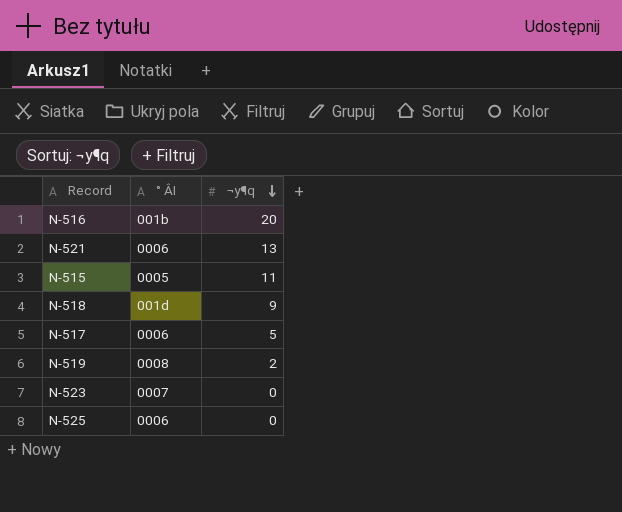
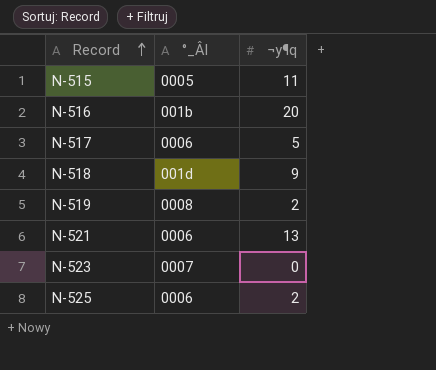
row order: ¬y¶q descending -> Record ascending
column name: ° ÂI -> °_ÂI
N-525 | ¬y¶q: 0 -> 2

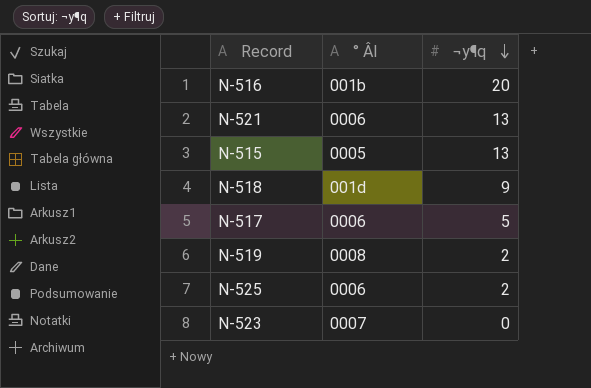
row order: Record ascending -> ¬y¶q descending
column name: °_ÂI -> ° ÂI
N-515 | ¬y¶q: 11 -> 13

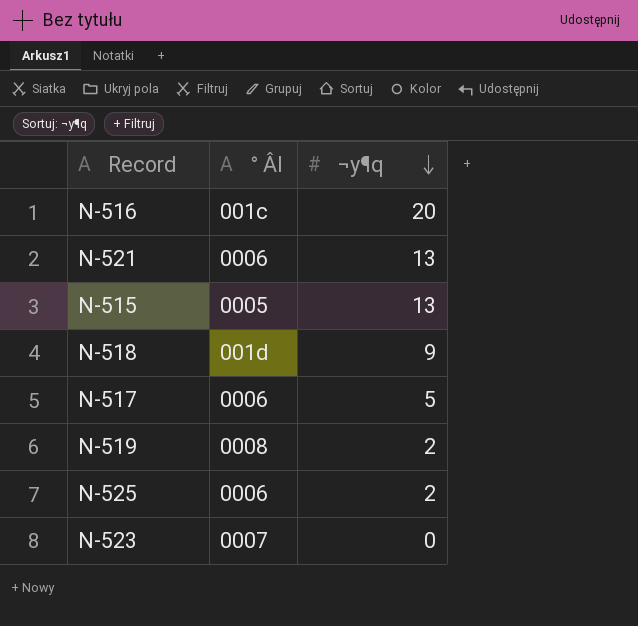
N-516 | ° ÂI: 001b -> 001c

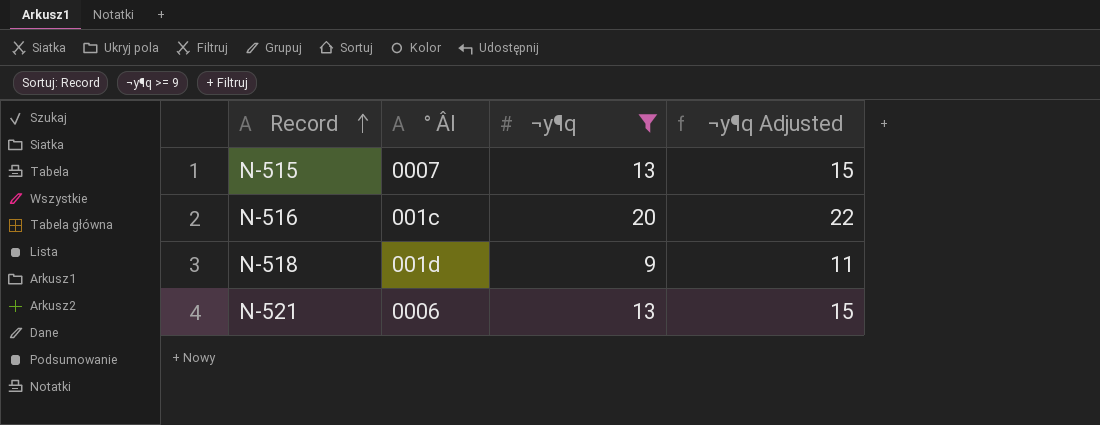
filter: none -> ¬y¶q >= 9
row order: ¬y¶q descending -> Record ascending
column ¬y¶q Adjusted | formula: none -> [¬y¶q] + 2
N-515 | ° ÂI: 0005 -> 0007

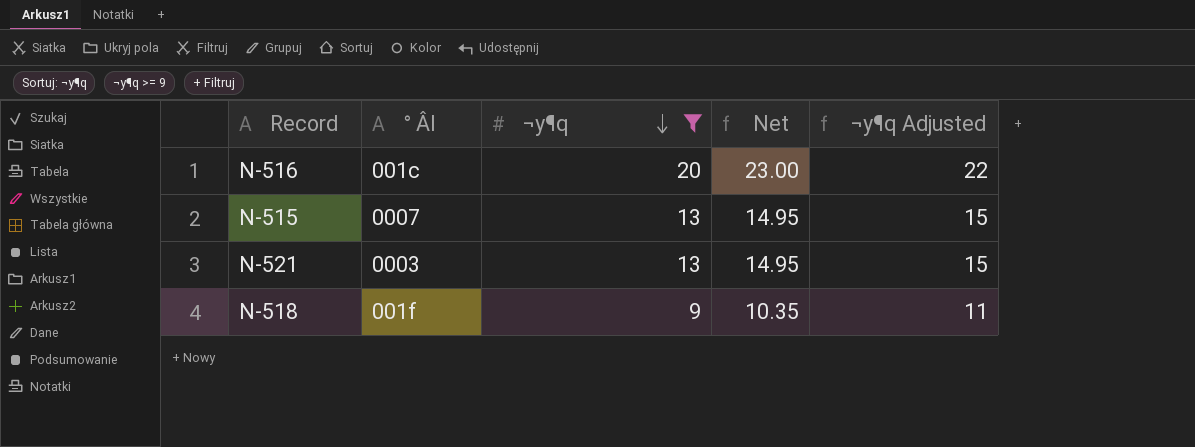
row order: Record ascending -> ¬y¶q descending
column Net | formula: none -> [¬y¶q] * 1.15
N-521 | ° ÂI: 0006 -> 0003
N-518 | ° ÂI: 001d -> 001f

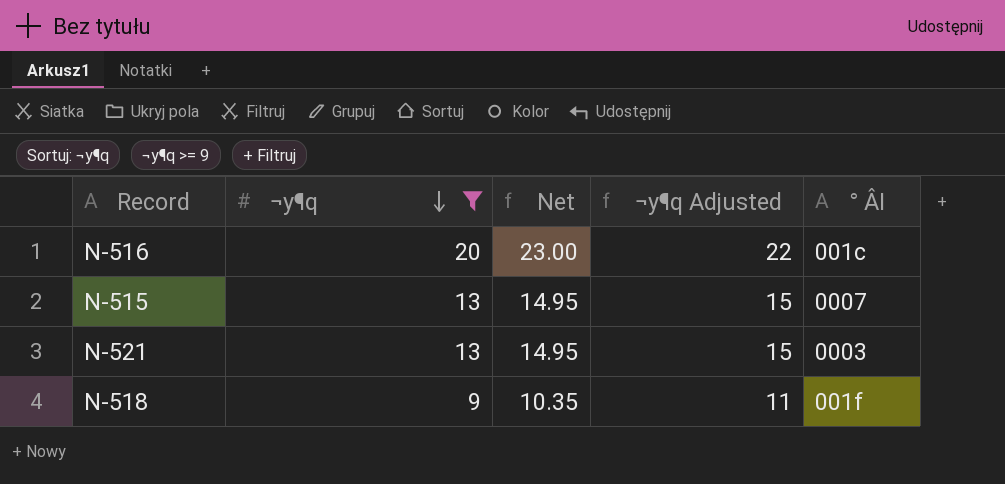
column ° ÂI | position: 2 -> 5

